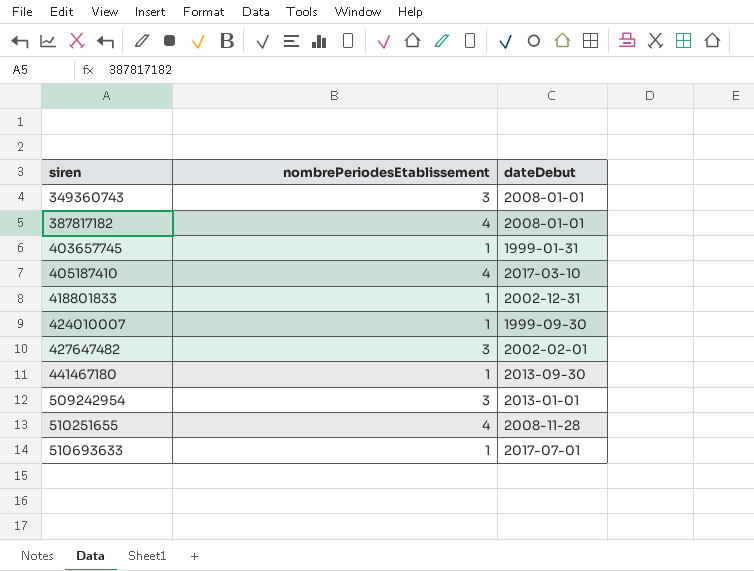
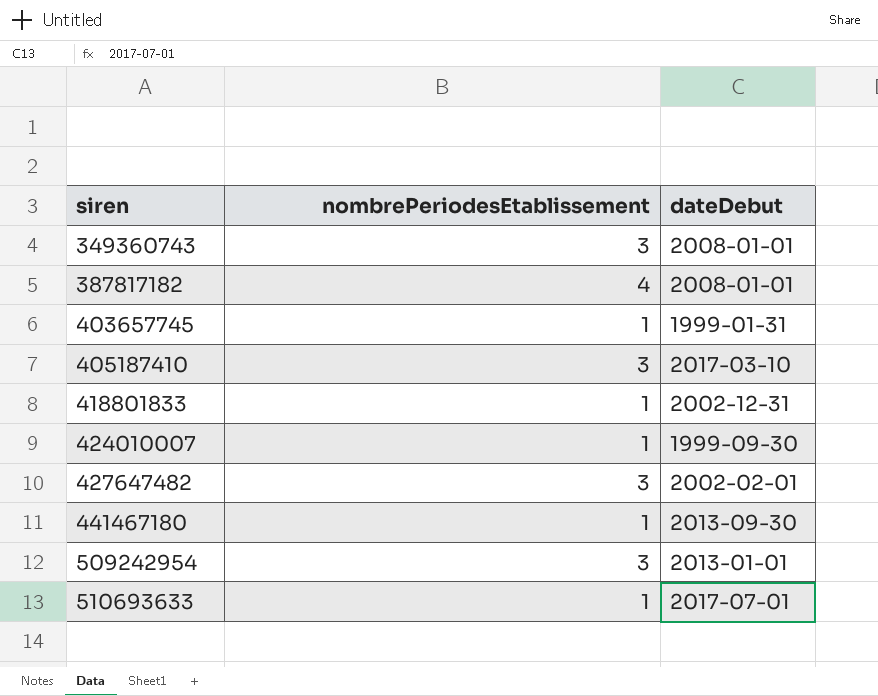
row 510251655: 4 | 2008-11-28 -> none
405187410 | nombrePeriodesEtablissement: 4 -> 3

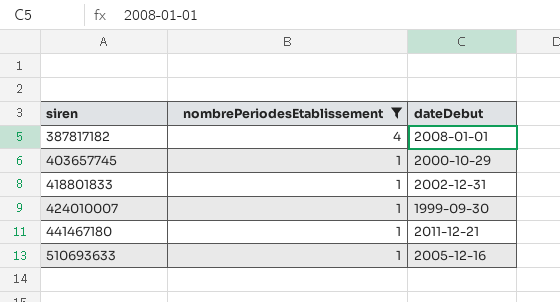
filter: none -> nombrePeriodesEtablissement != 3
403657745 | dateDebut: 1999-01-31 -> 2000-10-29
441467180 | dateDebut: 2013-09-30 -> 2011-12-21
510693633 | dateDebut: 2017-07-01 -> 2005-12-16

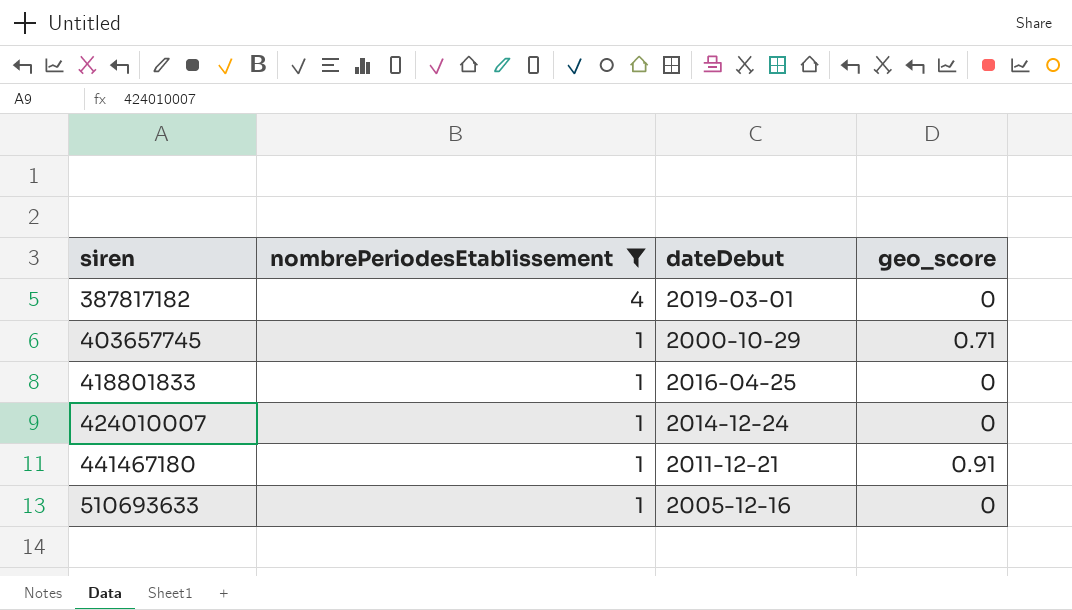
column geo_score | position: none -> 4
387817182 | dateDebut: 2008-01-01 -> 2019-03-01
418801833 | dateDebut: 2002-12-31 -> 2016-04-25
424010007 | dateDebut: 1999-09-30 -> 2014-12-24

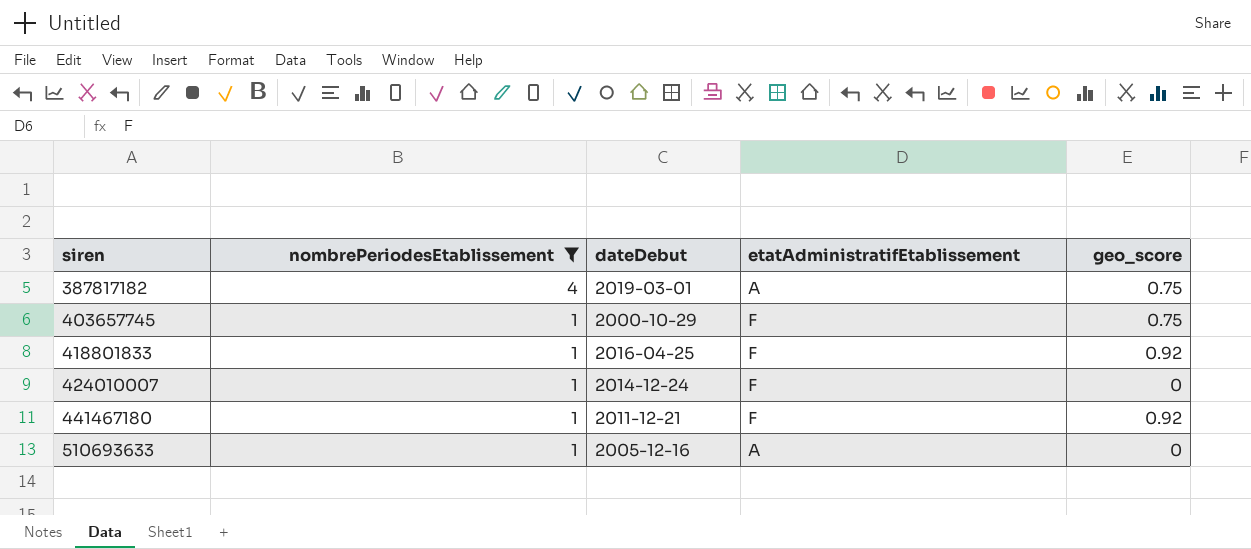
column etatAdministratifEtablissement | position: none -> 4
387817182 | geo_score: 0 -> 0.75
403657745 | geo_score: 0.71 -> 0.75
418801833 | geo_score: 0 -> 0.92
441467180 | geo_score: 0.91 -> 0.92

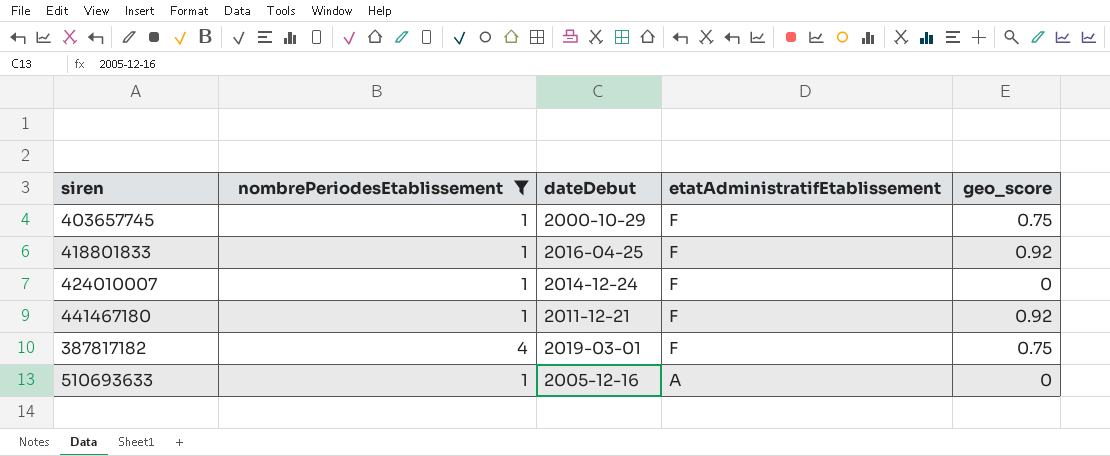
row order: siren ascending -> etatAdministratifEtablissement descending
387817182 | etatAdministratifEtablissement: A -> F

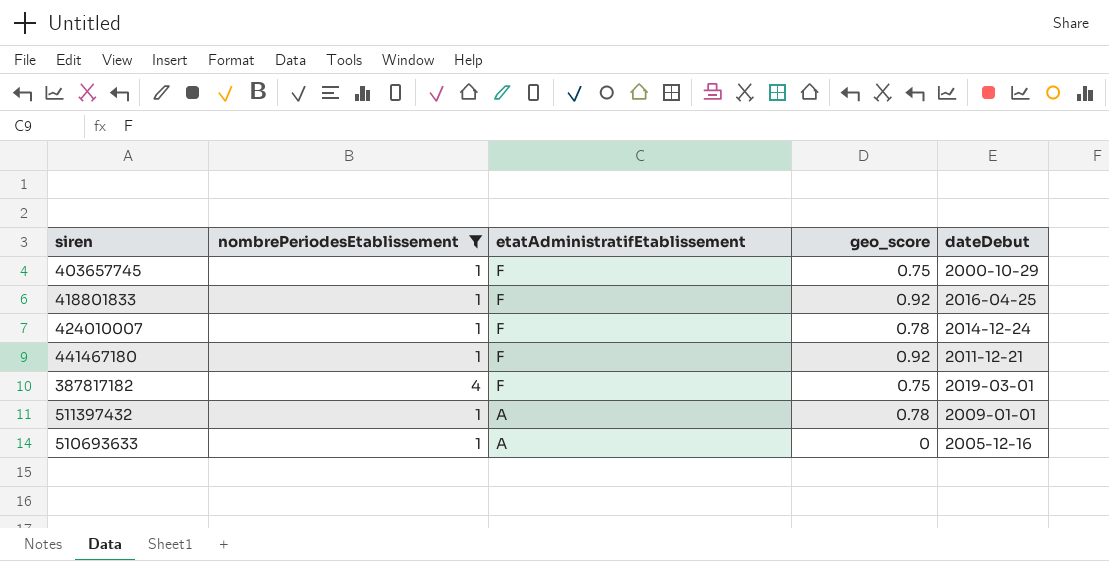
column dateDebut | position: 3 -> 5
424010007 | geo_score: 0 -> 0.78
row 511397432: none -> 1 | A | 0.78 | 2009-01-01

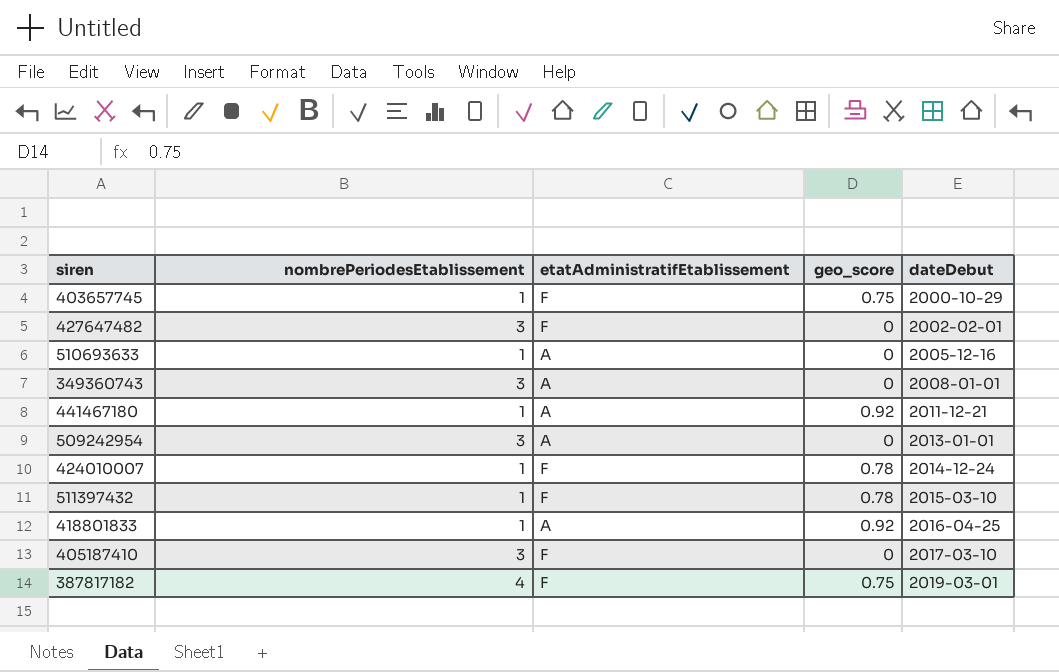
filter: nombrePeriodesEtablissement != 3 -> none
row order: etatAdministratifEtablissement descending -> dateDebut ascending
441467180 | etatAdministratifEtablissement: F -> A
511397432 | etatAdministratifEtablissement: A -> F
511397432 | dateDebut: 2009-01-01 -> 2015-03-10
418801833 | etatAdministratifEtablissement: F -> A

